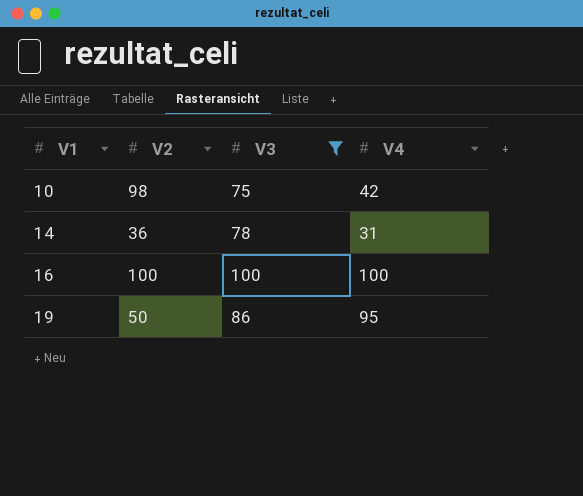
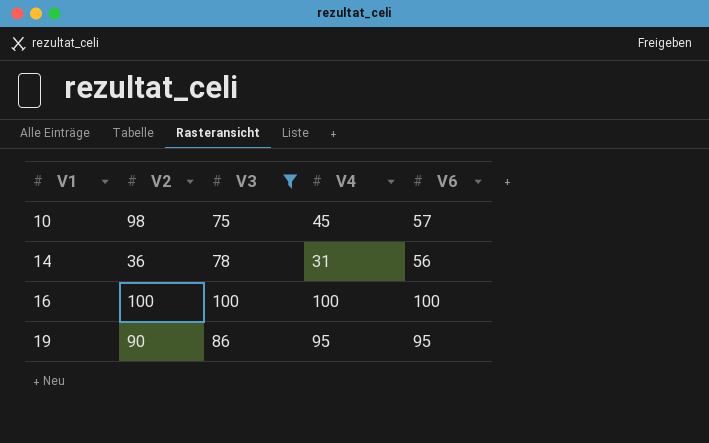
column V6 | position: none -> 5
10 | V4: 42 -> 45
19 | V2: 50 -> 90

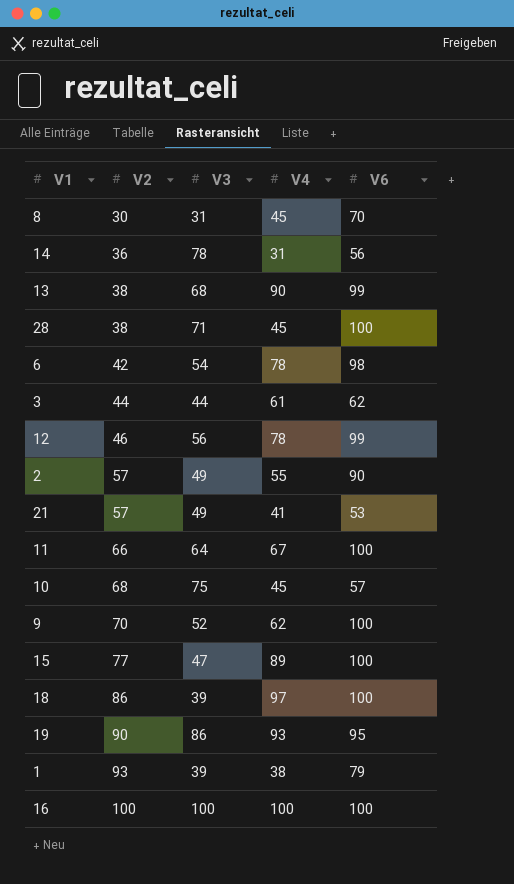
filter: V3 >= 75 -> none
row order: V1 ascending -> V2 ascending
10 | V2: 98 -> 68
19 | V4: 95 -> 93

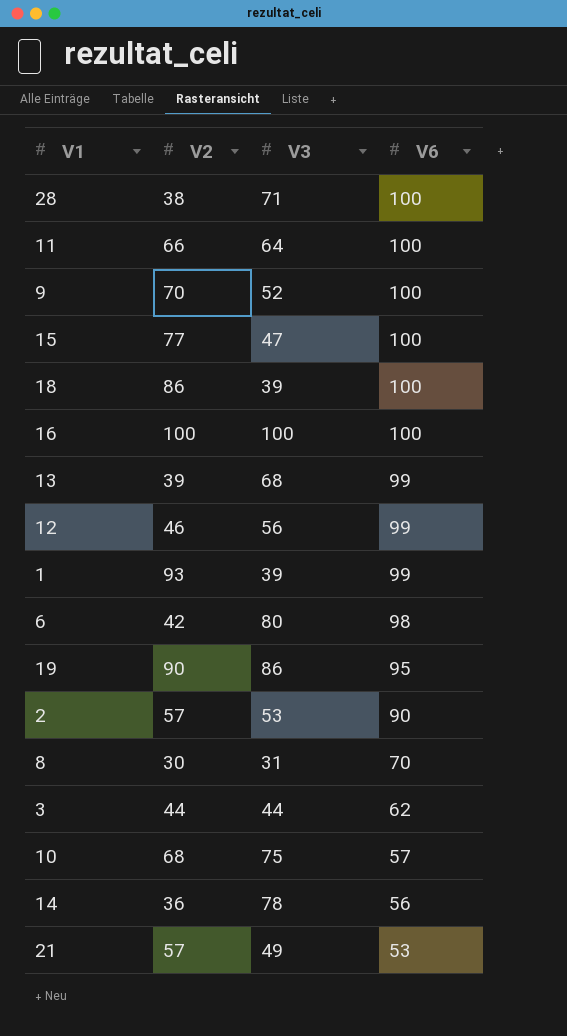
row order: V2 ascending -> V6 descending
column V4 | position: 4 -> none
13 | V2: 38 -> 39
1 | V6: 79 -> 99
6 | V3: 54 -> 80
2 | V3: 49 -> 53

